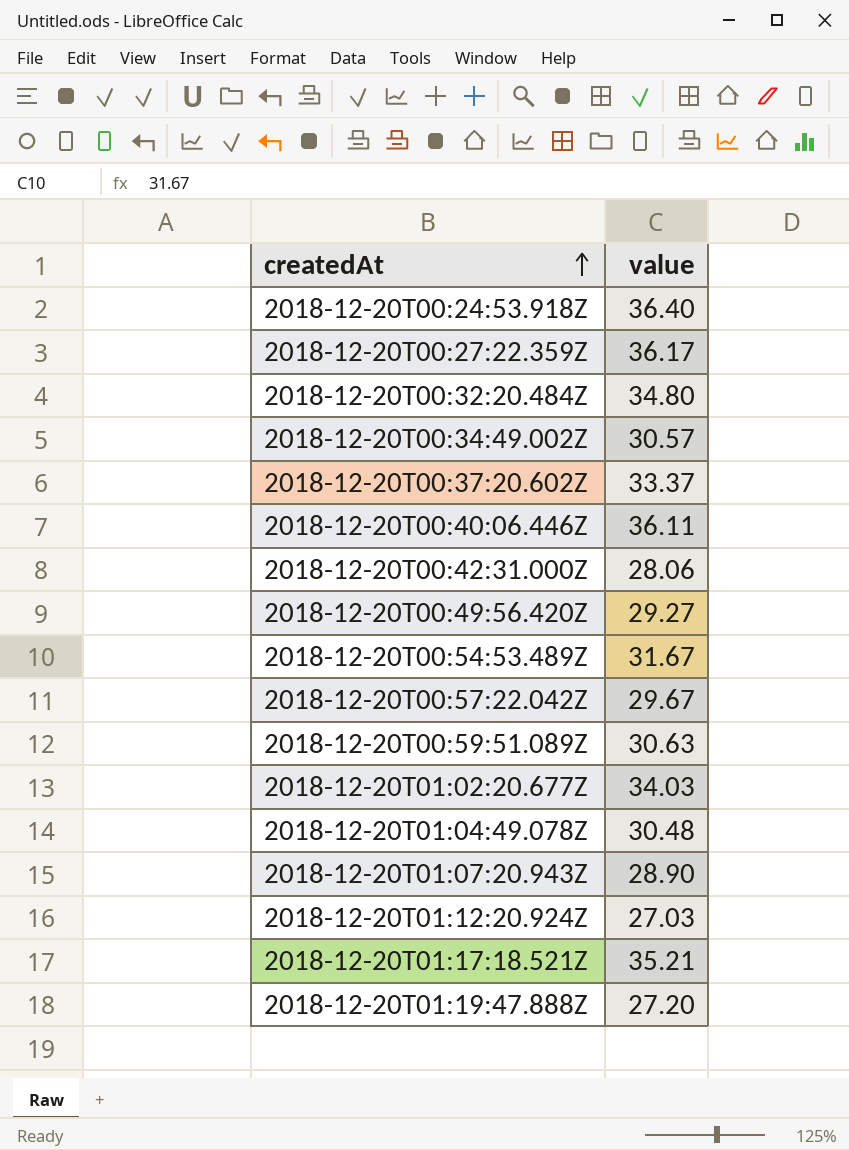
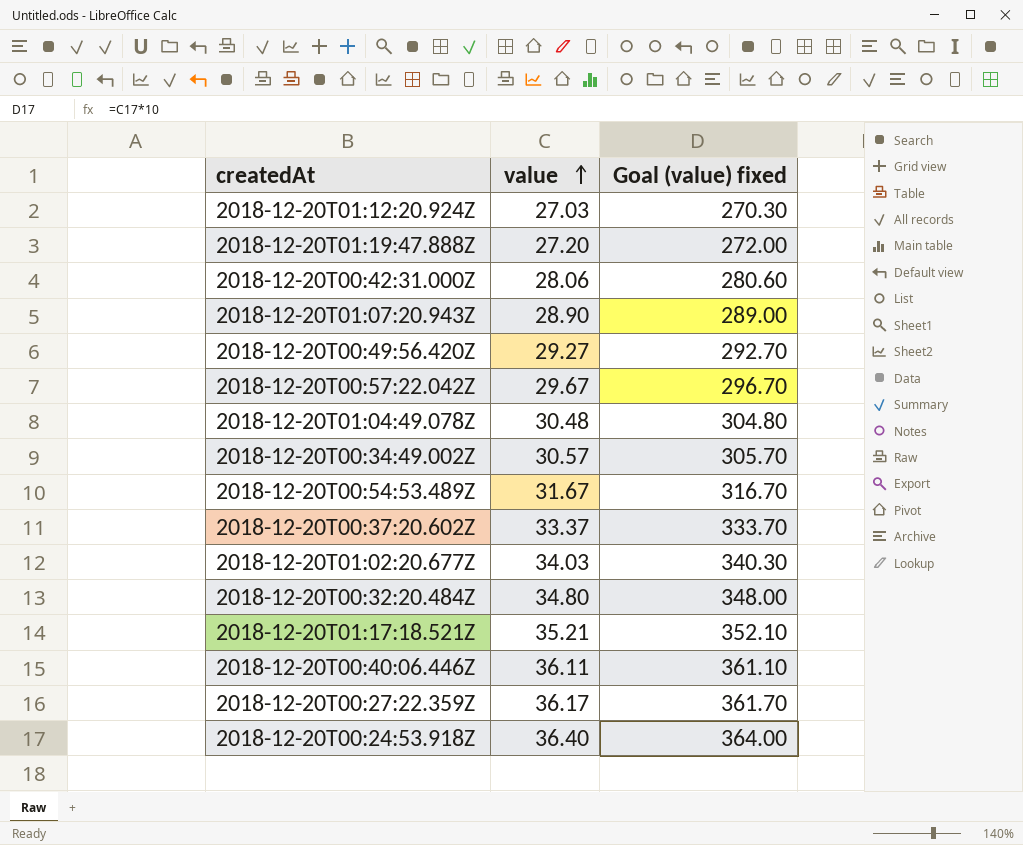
row order: createdAt ascending -> value ascending
column Goal (value) fixed | formula: none -> [value] * 10
row 2018-12-20T00:59:51.089Z: 30.63 -> none

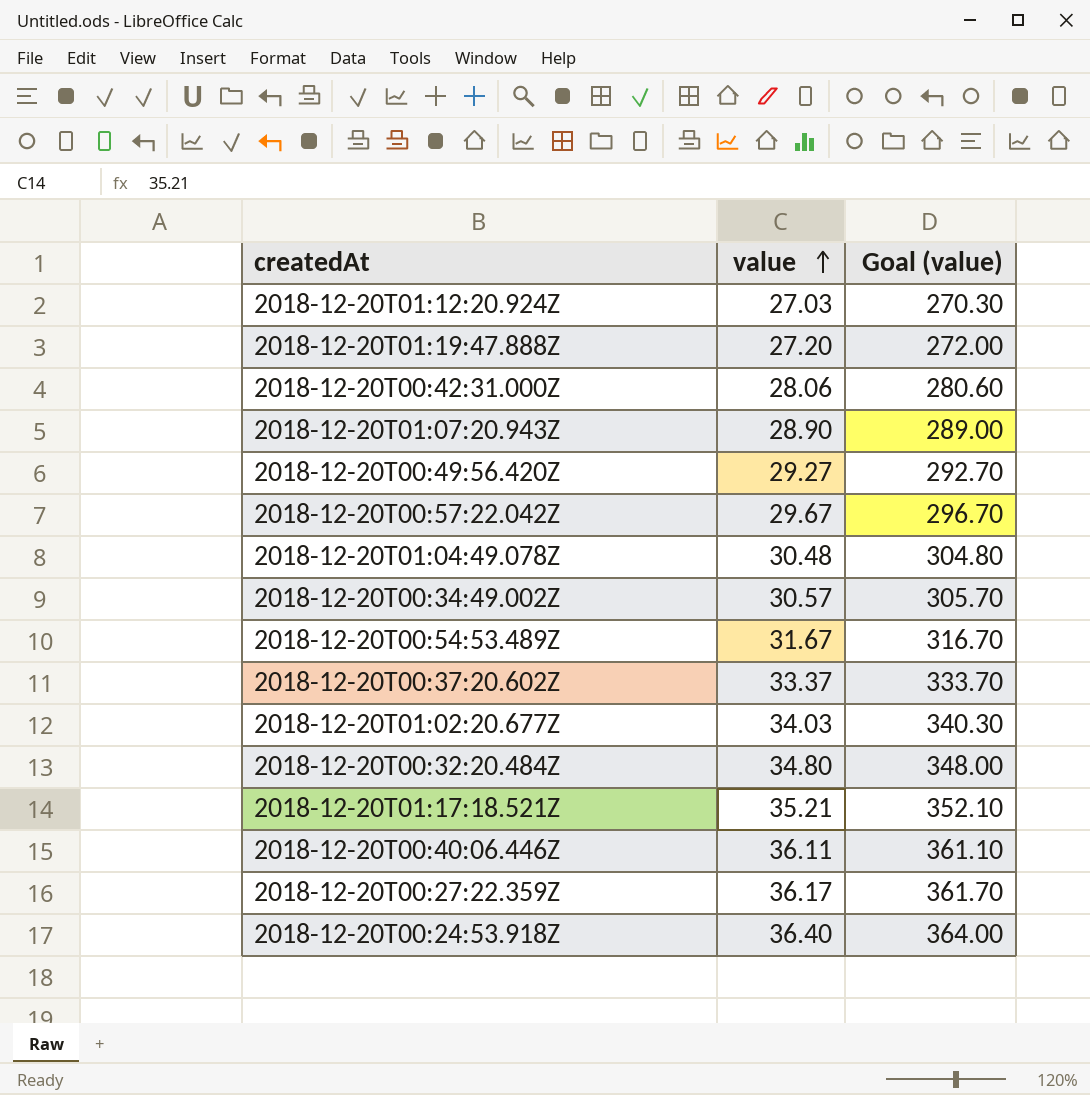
column name: Goal (value) fixed -> Goal (value)

